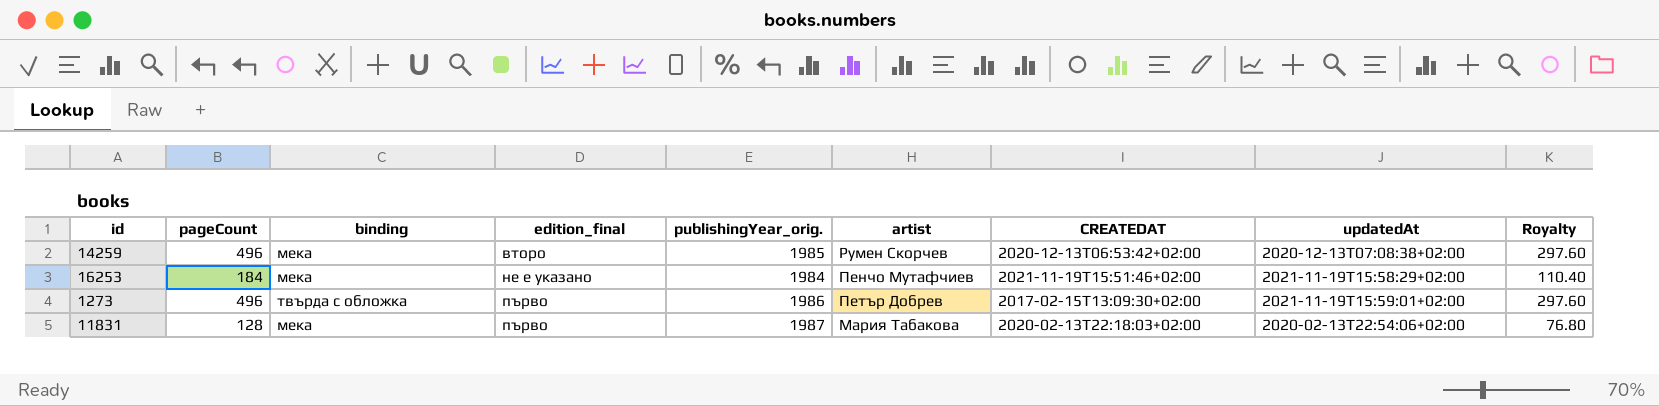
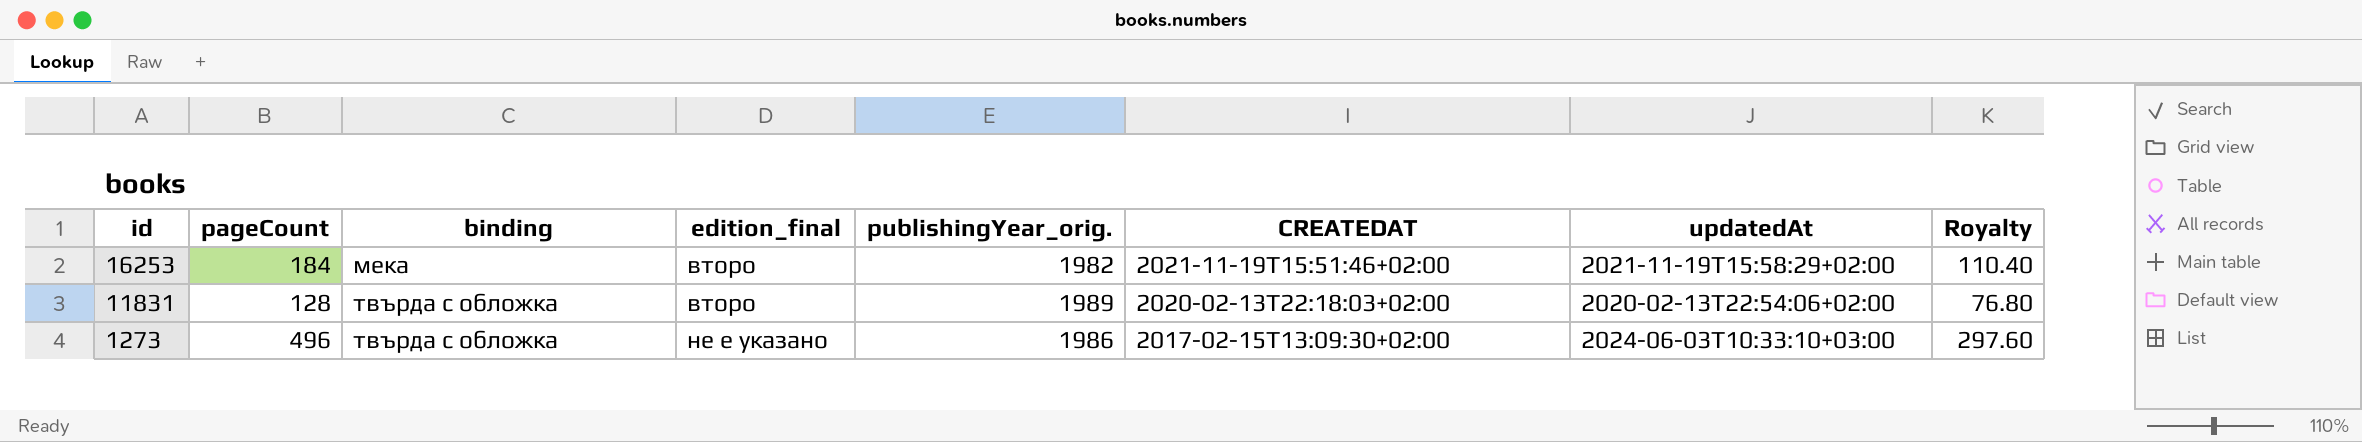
row order: edition_final ascending -> id descending
column artist | position: 6 -> none
row 14259: 496 | мека | второ | 1985 | Румен Скорчев | 2020-12-13T06:53:42+02:00 | 2020-12-13T07:08:38+02:00 | 297.60 -> none
16253 | edition_final: не е указано -> второ
16253 | publishingYear_orig.: 1984 -> 1982
11831 | binding: мека -> твърда с обложка
11831 | edition_final: първо -> второ
11831 | publishingYear_orig.: 1987 -> 1989
1273 | edition_final: първо -> не е указано
1273 | updatedAt: 2021-11-19T15:59:01+02:00 -> 2024-06-03T10:33:10+03:00

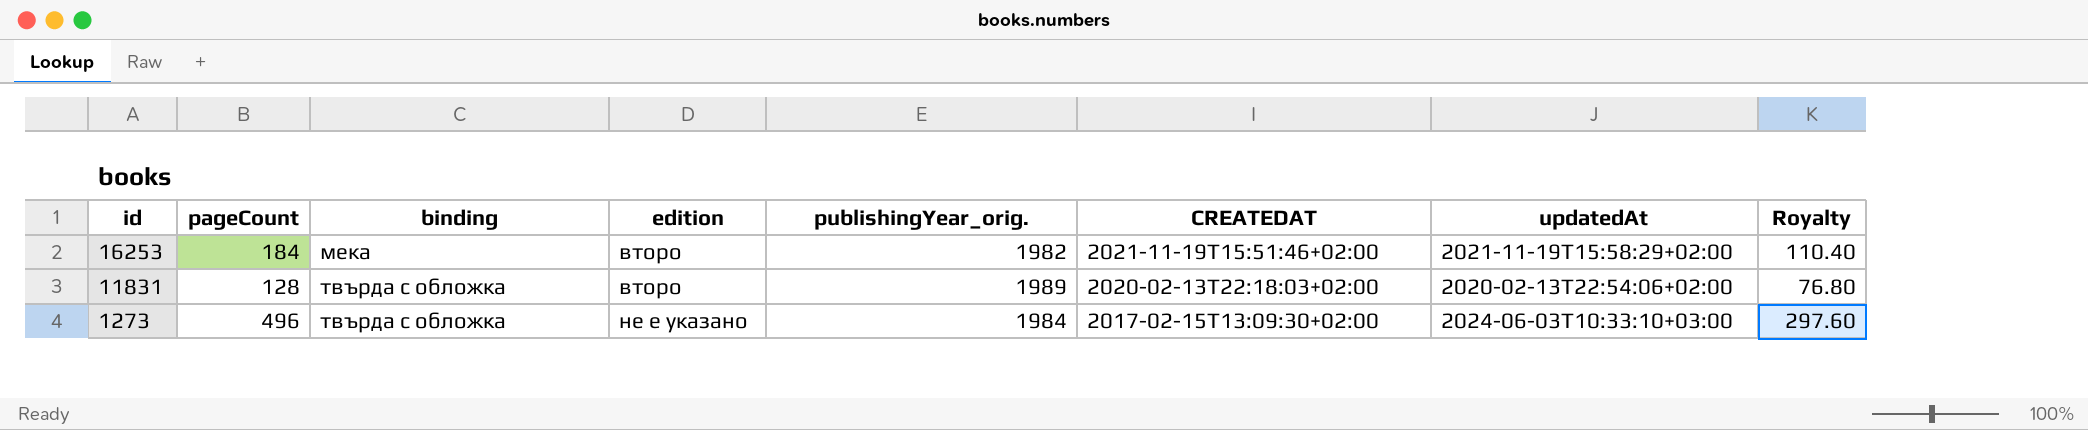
column name: edition_final -> edition
1273 | publishingYear_orig.: 1986 -> 1984

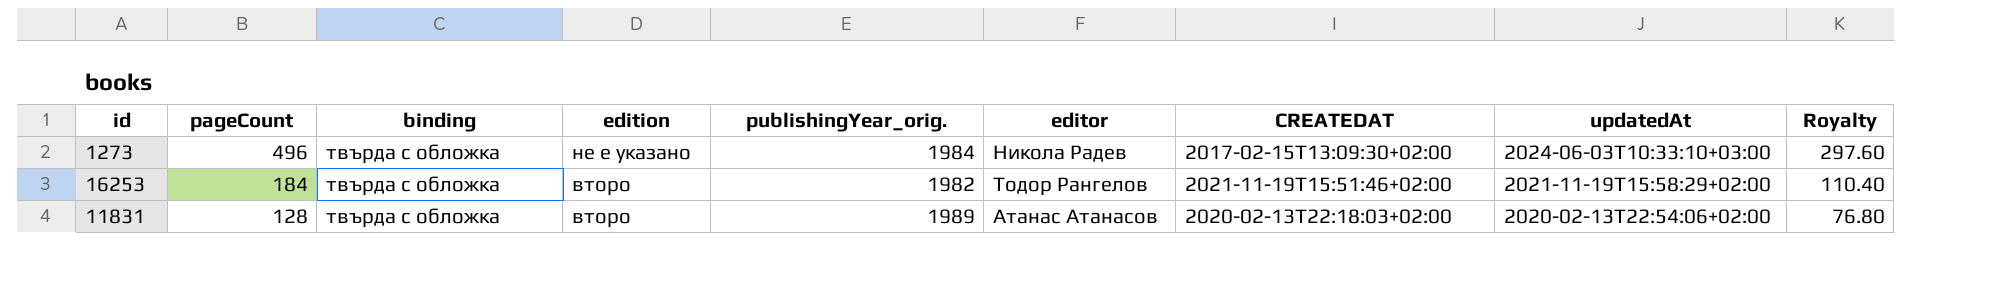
row order: id descending -> pageCount descending
column editor | position: none -> 6
16253 | binding: мека -> твърда с обложка

